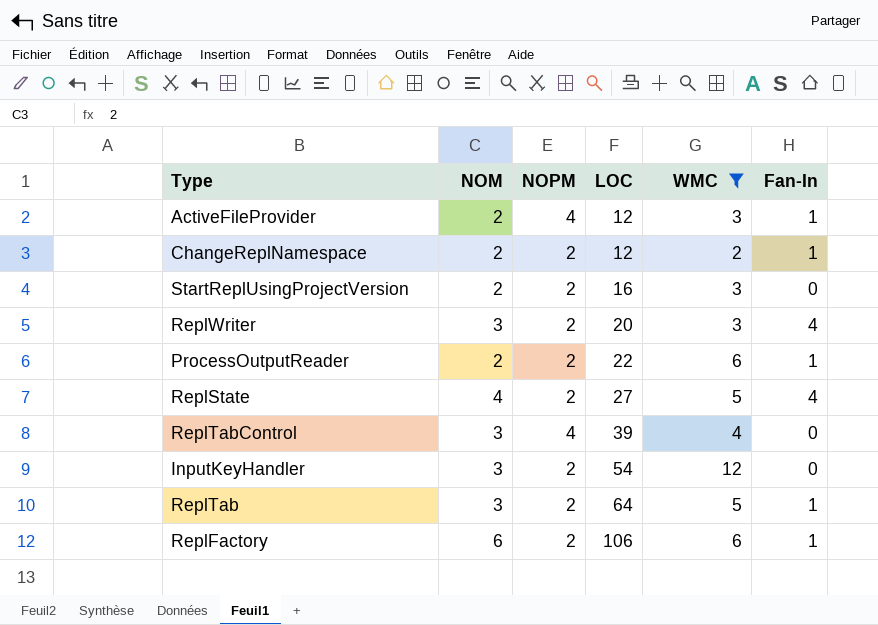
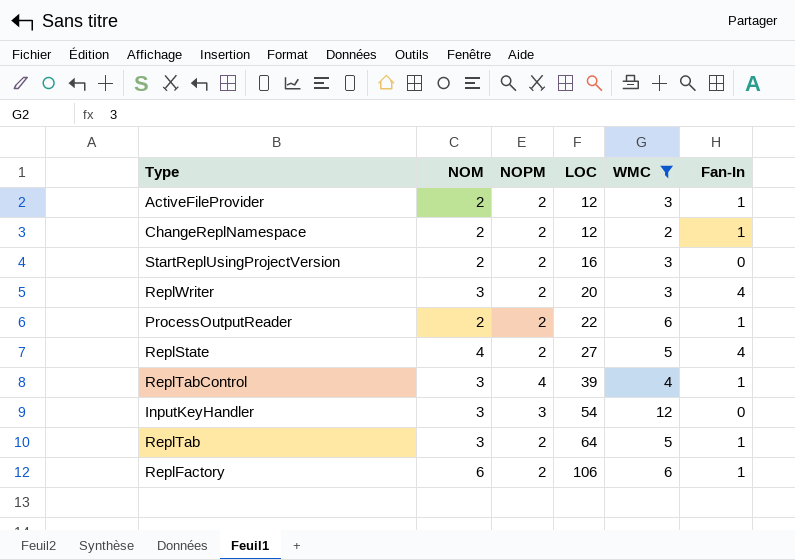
ActiveFileProvider | NOPM: 4 -> 2
ReplTabControl | Fan-In: 0 -> 1
InputKeyHandler | NOPM: 2 -> 3

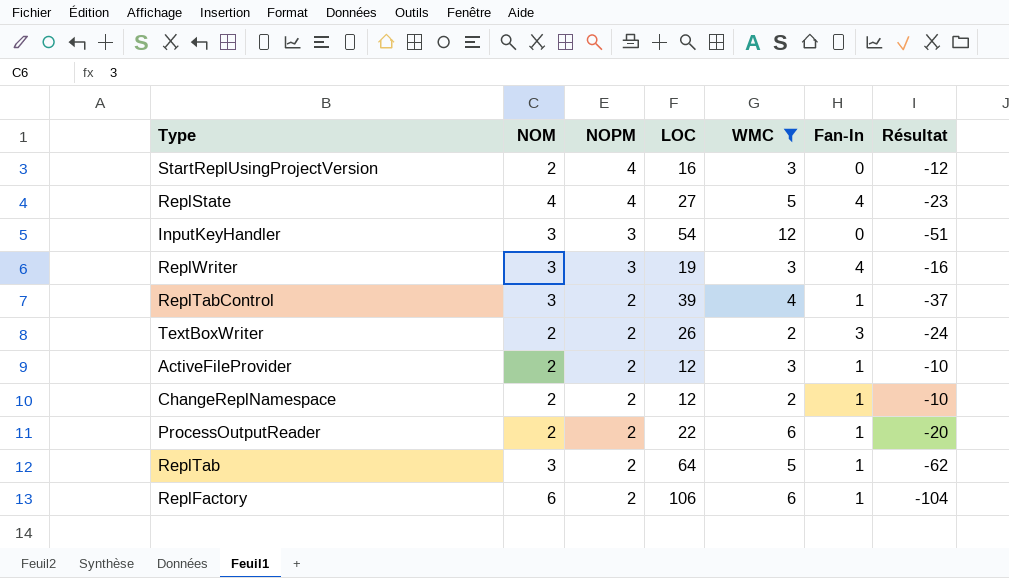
row order: LOC ascending -> NOPM descending
column Résultat | formula: none -> [NOPM] - [LOC]
StartReplUsingProjectVersion | NOPM: 2 -> 4
ReplState | NOPM: 2 -> 4
ReplWriter | NOPM: 2 -> 3
ReplWriter | LOC: 20 -> 19
ReplTabControl | NOPM: 4 -> 2
row TextBoxWriter: none -> 2 | 2 | 26 | 2 | 3 | -24

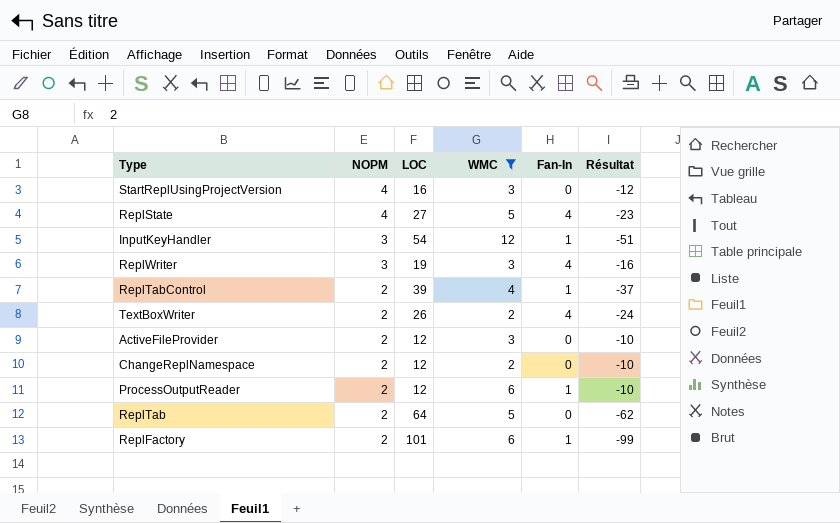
column NOM | position: 2 -> none
InputKeyHandler | Fan-In: 0 -> 1
TextBoxWriter | Fan-In: 3 -> 4
ActiveFileProvider | Fan-In: 1 -> 0
ChangeReplNamespace | Fan-In: 1 -> 0
ProcessOutputReader | LOC: 22 -> 12
ProcessOutputReader | Résultat: -20 -> -10
ReplTab | Fan-In: 1 -> 0
ReplFactory | LOC: 106 -> 101
ReplFactory | Résultat: -104 -> -99

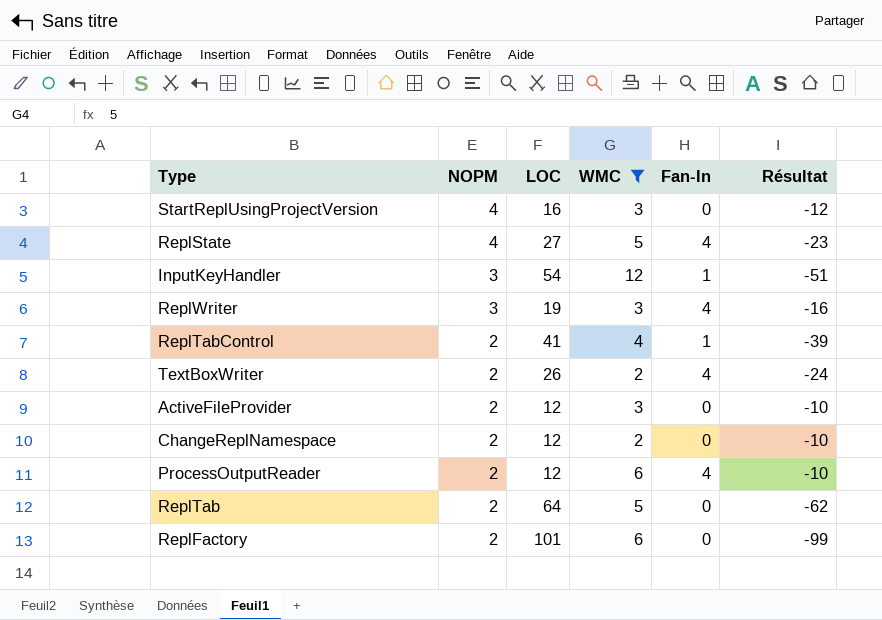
ReplTabControl | LOC: 39 -> 41
ReplTabControl | Résultat: -37 -> -39
ProcessOutputReader | Fan-In: 1 -> 4
ReplFactory | Fan-In: 1 -> 0

